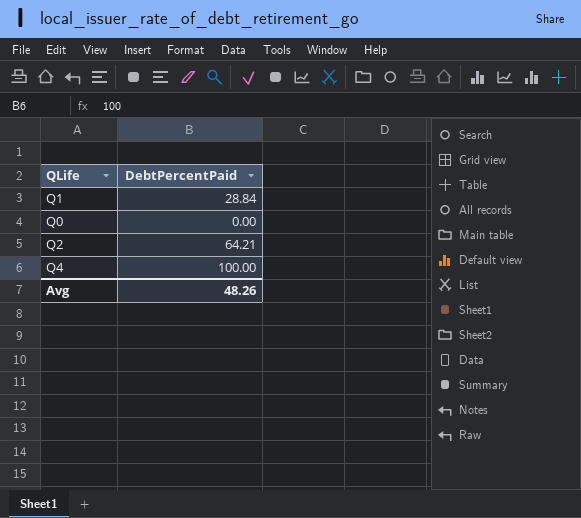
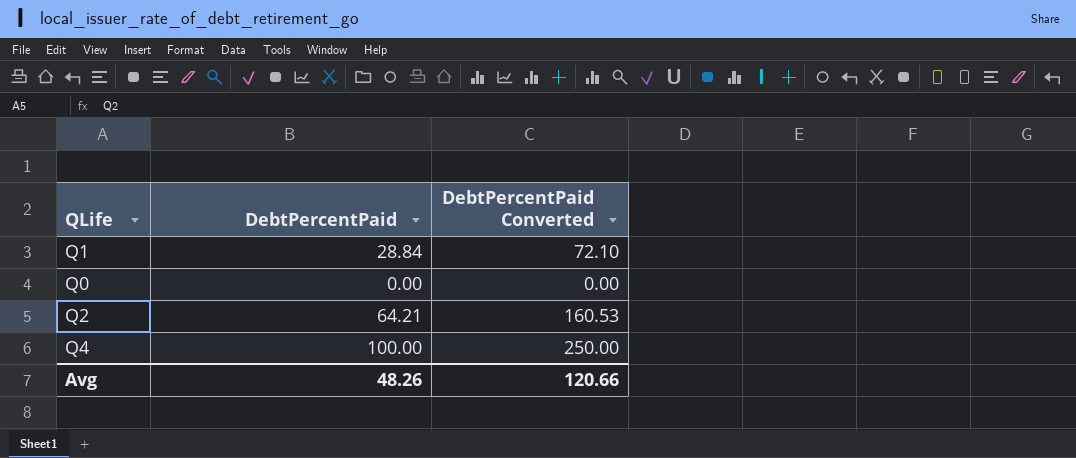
column DebtPercentPaid Converted | formula: none -> [DebtPercentPaid] * 2.5

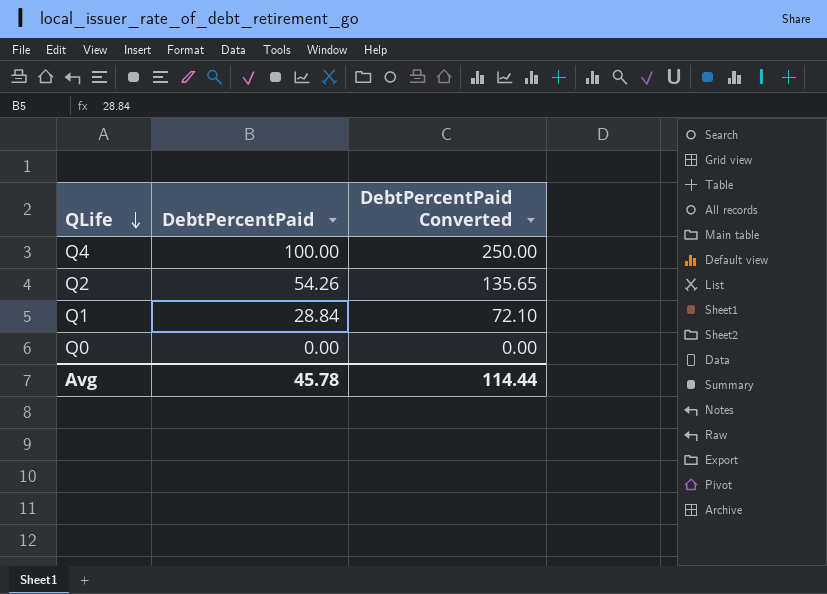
row order: none -> QLife descending
Q2 | DebtPercentPaid: 64.21 -> 54.26
Q2 | DebtPercentPaid Converted: 160.53 -> 135.65
Avg | DebtPercentPaid: 48.26 -> 45.78
Avg | DebtPercentPaid Converted: 120.66 -> 114.44

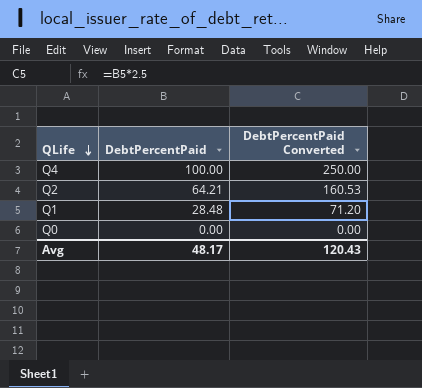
Q2 | DebtPercentPaid: 54.26 -> 64.21
Q2 | DebtPercentPaid Converted: 135.65 -> 160.53
Q1 | DebtPercentPaid: 28.84 -> 28.48
Q1 | DebtPercentPaid Converted: 72.10 -> 71.20
Avg | DebtPercentPaid: 45.78 -> 48.17
Avg | DebtPercentPaid Converted: 114.44 -> 120.43

